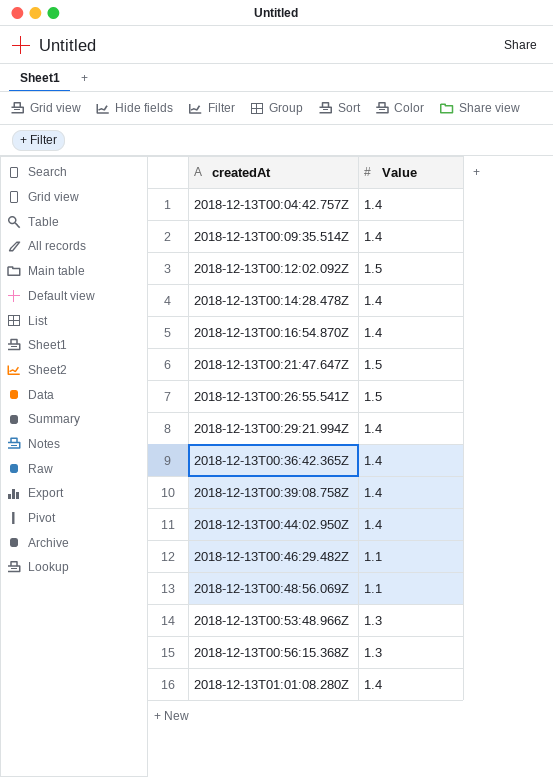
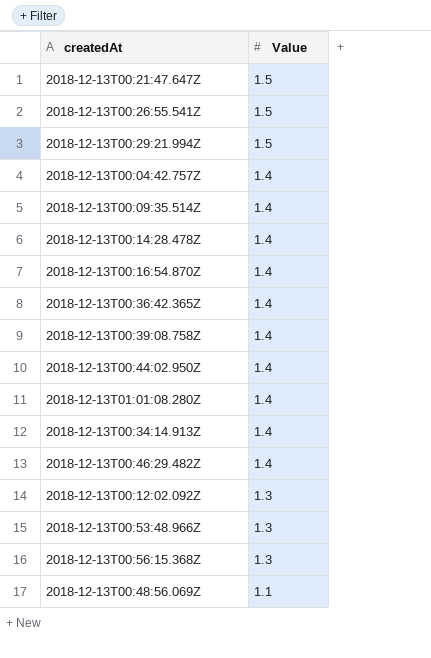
row order: createdAt ascending -> Value descending
2018-12-13T00:29:21.994Z | Value: 1.4 -> 1.5
row 2018-12-13T00:34:14.913Z: none -> 1.4
2018-12-13T00:46:29.482Z | Value: 1.1 -> 1.4
2018-12-13T00:12:02.092Z | Value: 1.5 -> 1.3

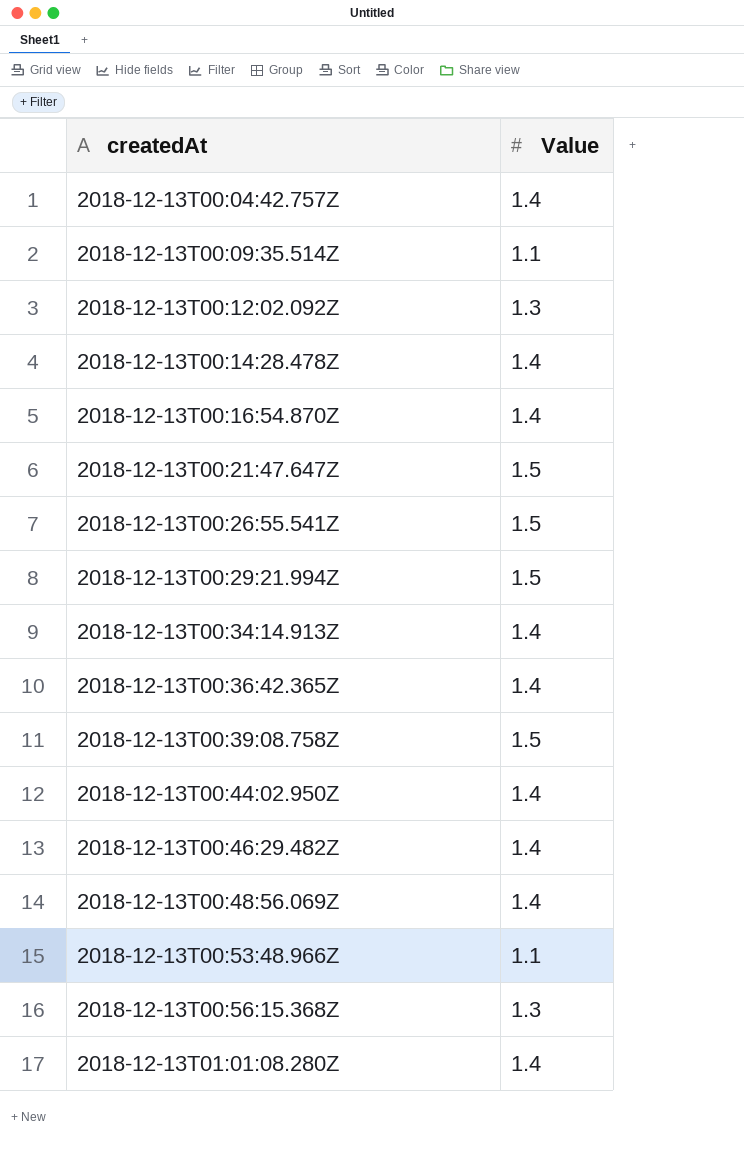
row order: Value descending -> createdAt ascending
2018-12-13T00:09:35.514Z | Value: 1.4 -> 1.1
2018-12-13T00:39:08.758Z | Value: 1.4 -> 1.5
2018-12-13T00:48:56.069Z | Value: 1.1 -> 1.4
2018-12-13T00:53:48.966Z | Value: 1.3 -> 1.1

